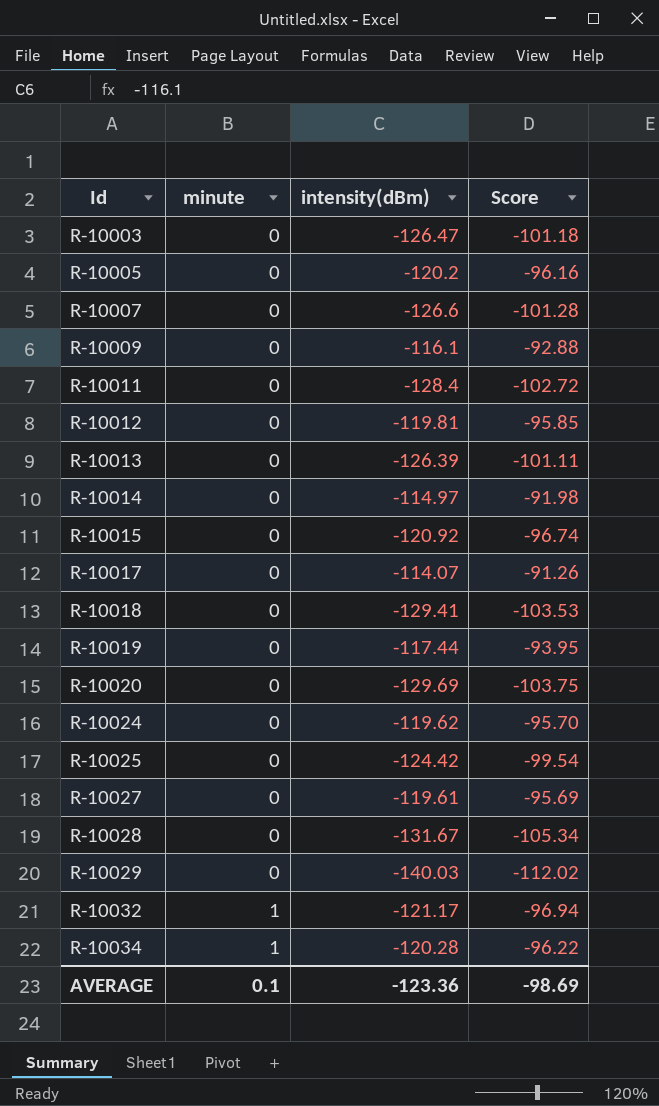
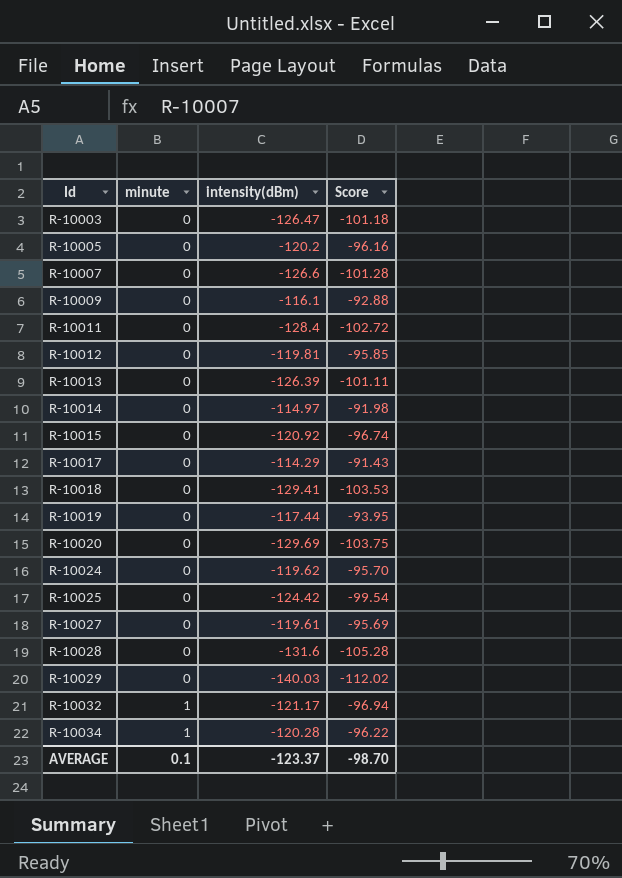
R-10017 | intensity(dBm): -114.07 -> -114.29
R-10017 | Score: -91.26 -> -91.43
R-10028 | intensity(dBm): -131.67 -> -131.6
R-10028 | Score: -105.34 -> -105.28
AVERAGE | intensity(dBm): -123.36 -> -123.37
AVERAGE | Score: -98.69 -> -98.70

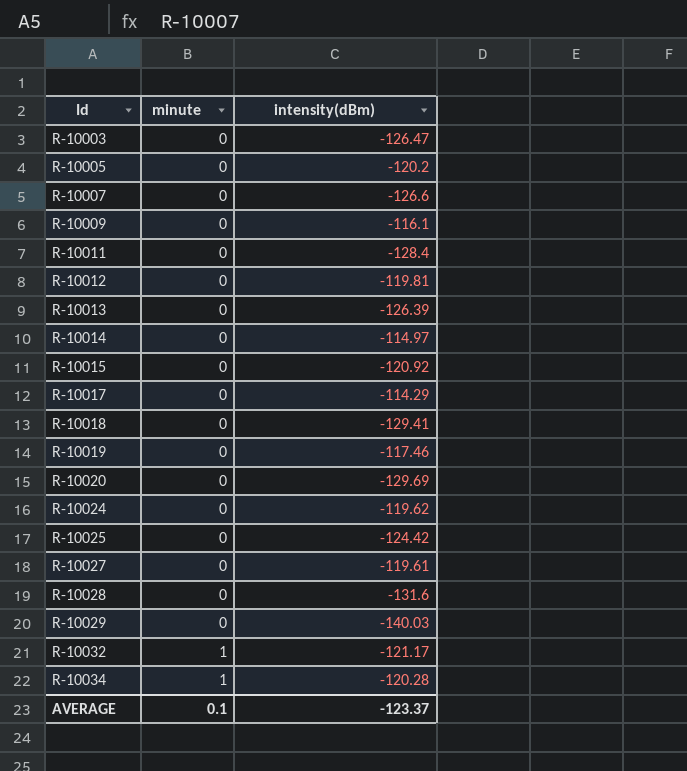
column Score | formula: [intensity(dBm)] * 0.8 -> none
R-10019 | intensity(dBm): -117.44 -> -117.46

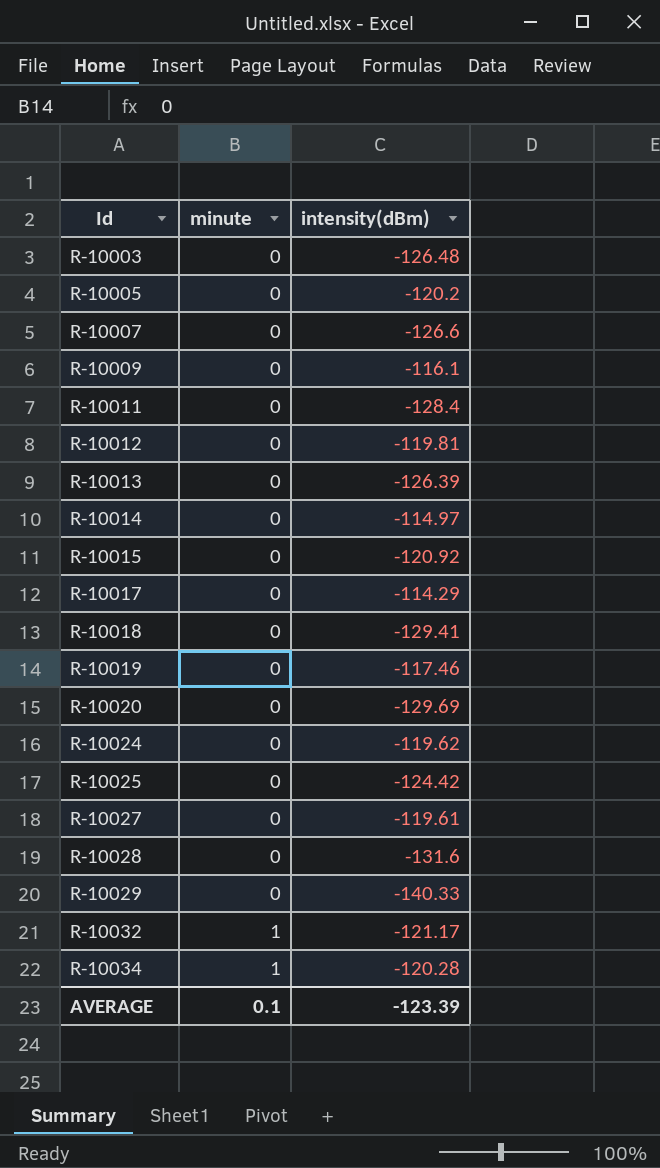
R-10003 | intensity(dBm): -126.47 -> -126.48
R-10029 | intensity(dBm): -140.03 -> -140.33
AVERAGE | intensity(dBm): -123.37 -> -123.39

